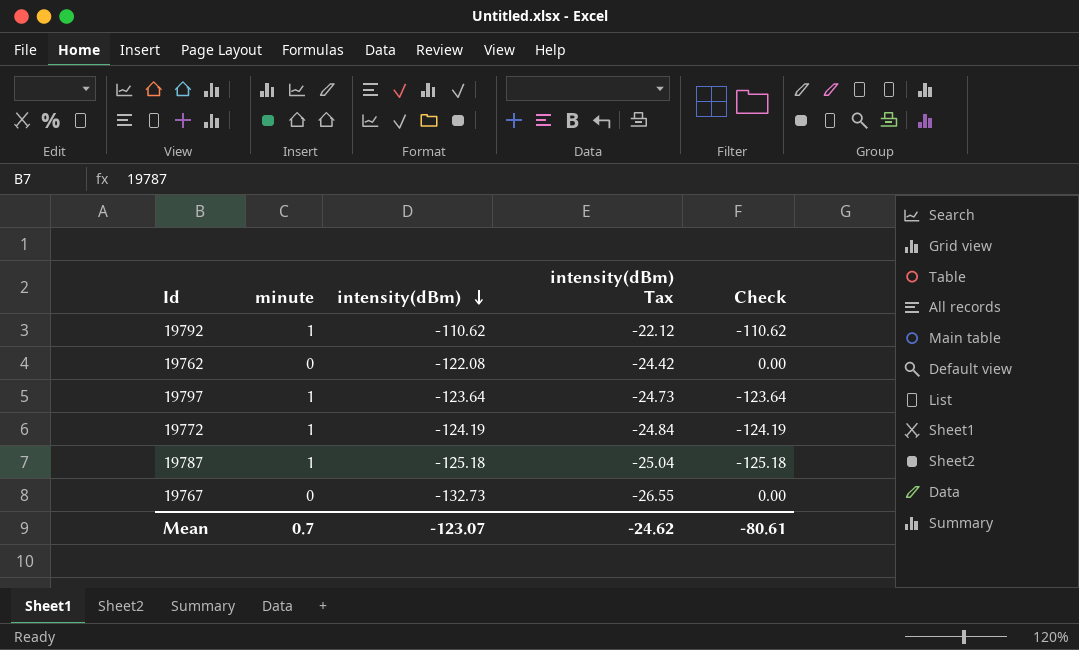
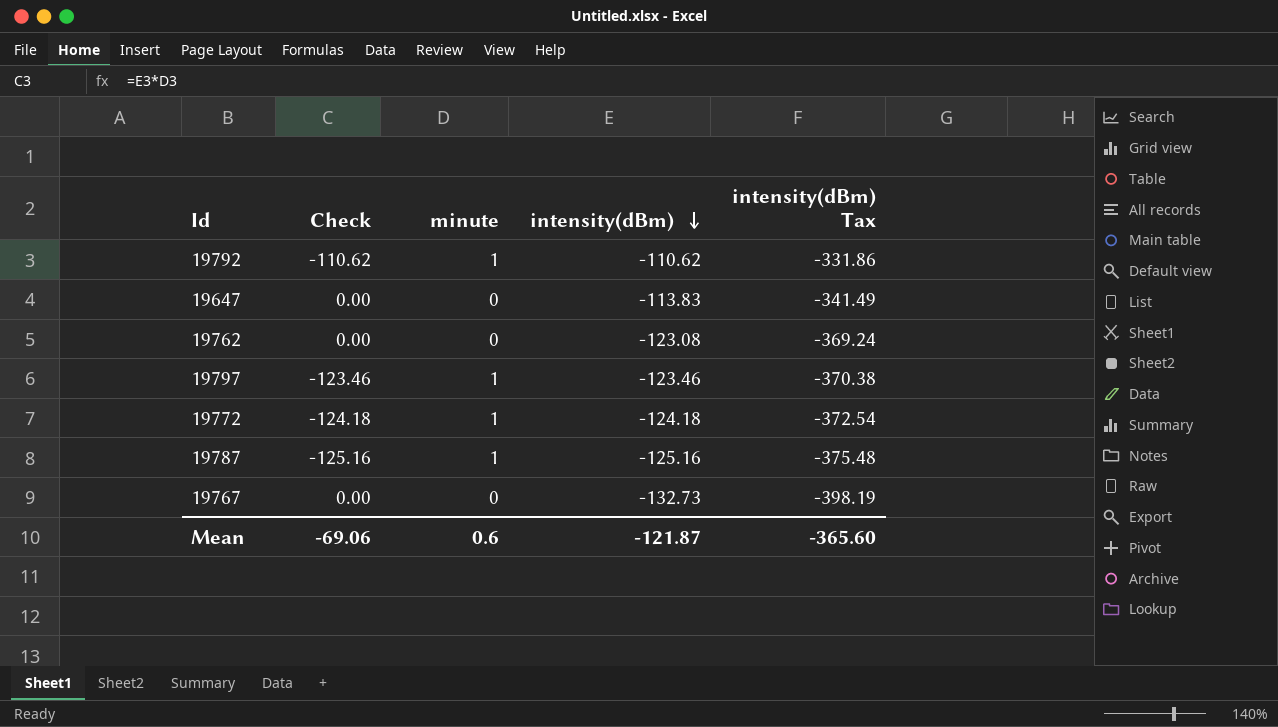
column Check | position: 5 -> 2
column intensity(dBm) Tax | formula: [intensity(dBm)] * 0.2 -> [intensity(dBm)] * 3
row 19647: none -> 0.00 | 0 | -113.83 | -341.49
19762 | intensity(dBm): -122.08 -> -123.08
19797 | Check: -123.64 -> -123.46
19797 | intensity(dBm): -123.64 -> -123.46
19772 | Check: -124.19 -> -124.18
19772 | intensity(dBm): -124.19 -> -124.18
19787 | Check: -125.18 -> -125.16
19787 | intensity(dBm): -125.18 -> -125.16
Mean | Check: -80.61 -> -69.06
Mean | minute: 0.7 -> 0.6
Mean | intensity(dBm): -123.07 -> -121.87
Mean | intensity(dBm) Tax: -24.62 -> -365.60

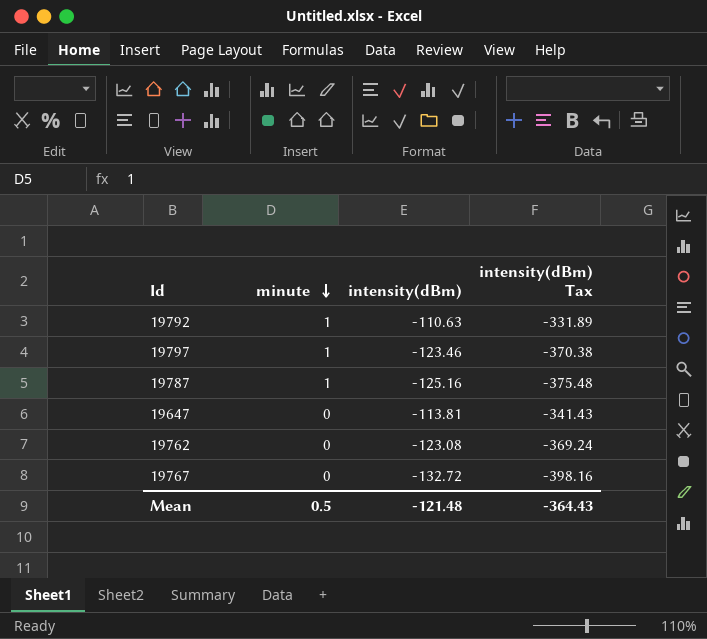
row order: intensity(dBm) descending -> minute descending
column Check | formula: [minute] * [intensity(dBm)] -> none
row 19772: -124.18 | 1 | -124.18 | -372.54 -> none
19792 | intensity(dBm): -110.62 -> -110.63
19792 | intensity(dBm) Tax: -331.86 -> -331.89
19647 | intensity(dBm): -113.83 -> -113.81
19647 | intensity(dBm) Tax: -341.49 -> -341.43
19767 | intensity(dBm): -132.73 -> -132.72
19767 | intensity(dBm) Tax: -398.19 -> -398.16
Mean | minute: 0.6 -> 0.5
Mean | intensity(dBm): -121.87 -> -121.48
Mean | intensity(dBm) Tax: -365.60 -> -364.43

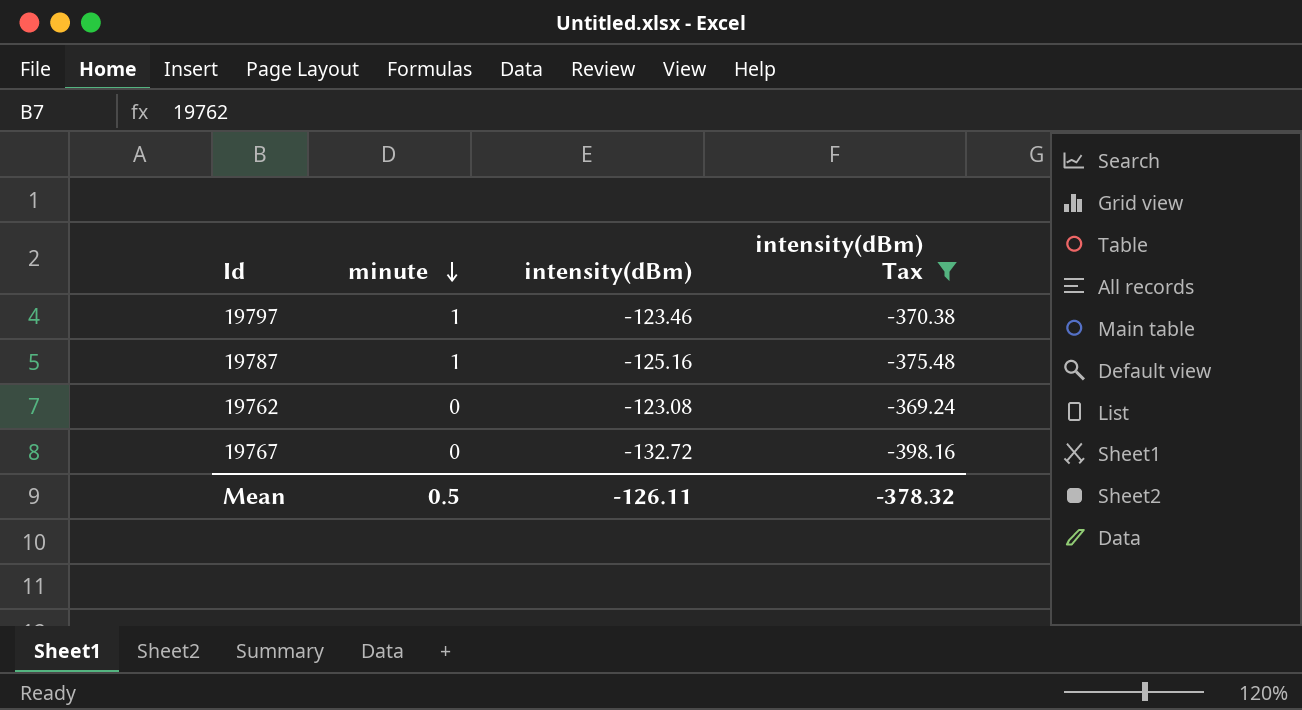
filter: none -> intensity(dBm) Tax <= -369.24
Mean | intensity(dBm): -121.48 -> -126.11
Mean | intensity(dBm) Tax: -364.43 -> -378.32

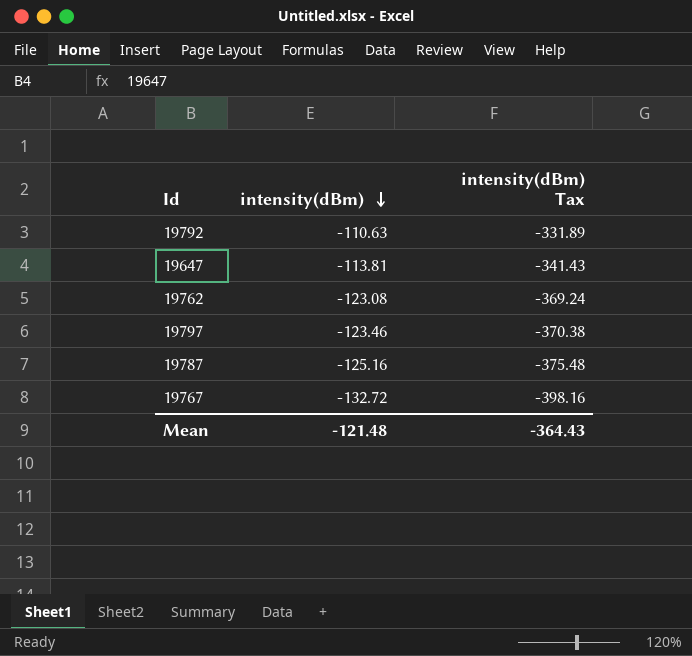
filter: intensity(dBm) Tax <= -369.24 -> none
row order: minute descending -> intensity(dBm) descending
column minute | position: 2 -> none
Mean | intensity(dBm): -126.11 -> -121.48
Mean | intensity(dBm) Tax: -378.32 -> -364.43

